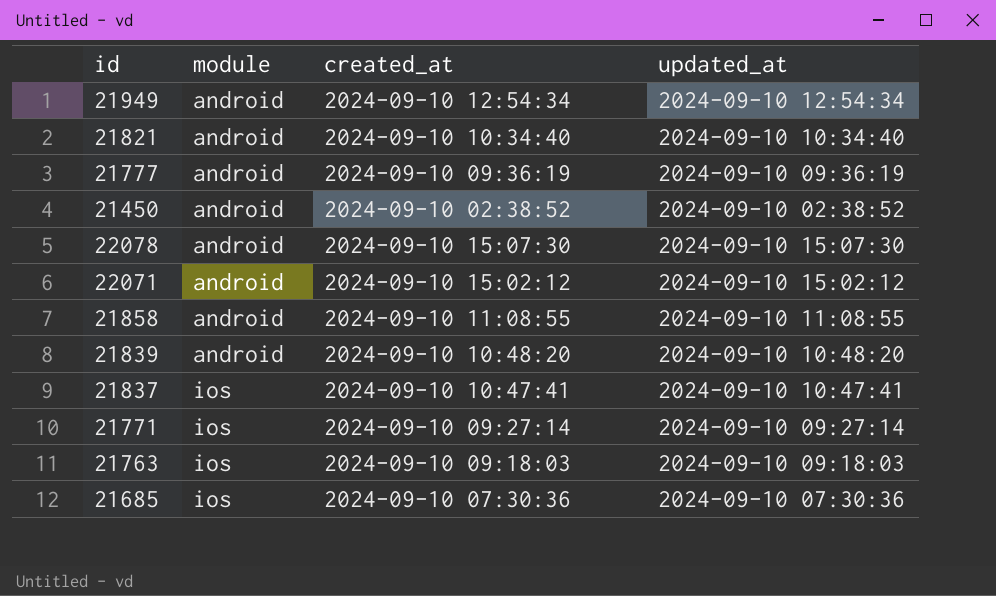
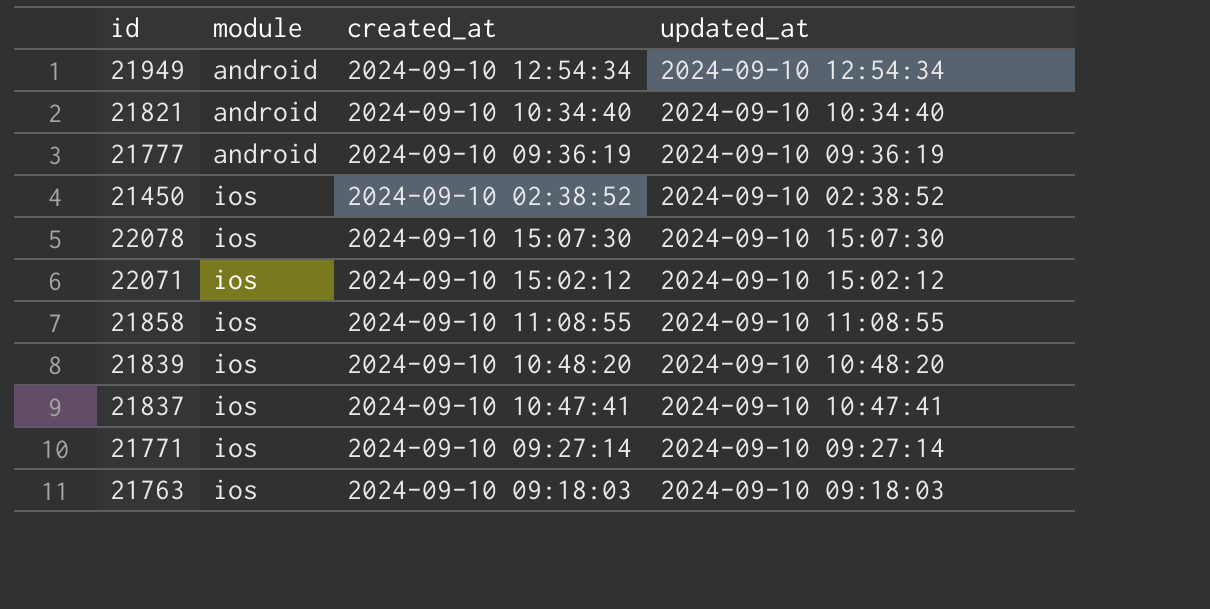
row 21685: ios | 2024-09-10 07:30:36 | 2024-09-10 07:30:36 -> none
21450 | module: android -> ios
22078 | module: android -> ios
22071 | module: android -> ios
21858 | module: android -> ios
21839 | module: android -> ios

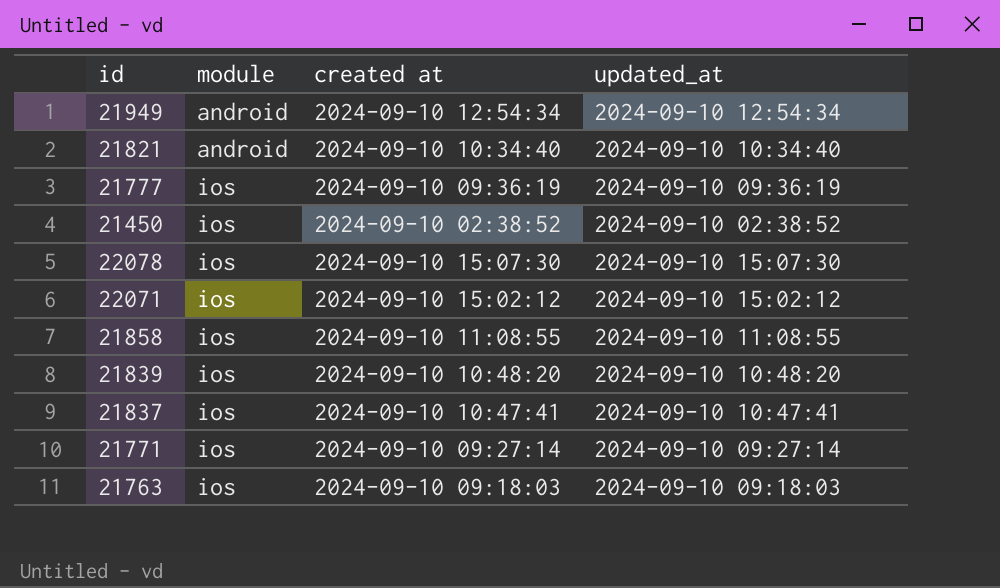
column name: created_at -> created at
21777 | module: android -> ios

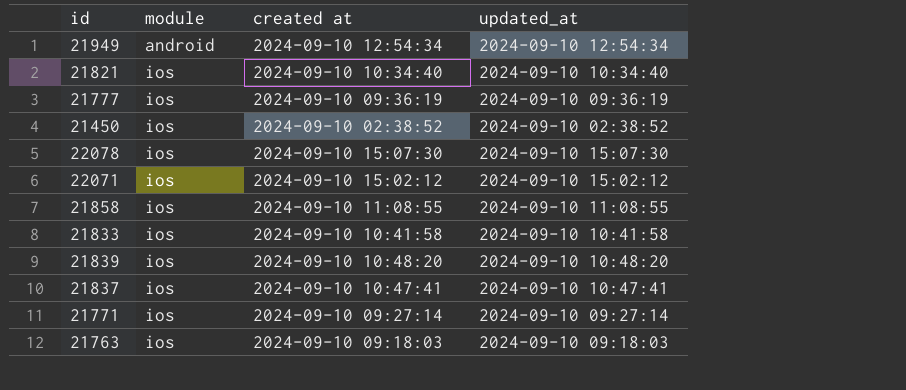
21821 | module: android -> ios
row 21833: none -> ios | 2024-09-10 10:41:58 | 2024-09-10 10:41:58

